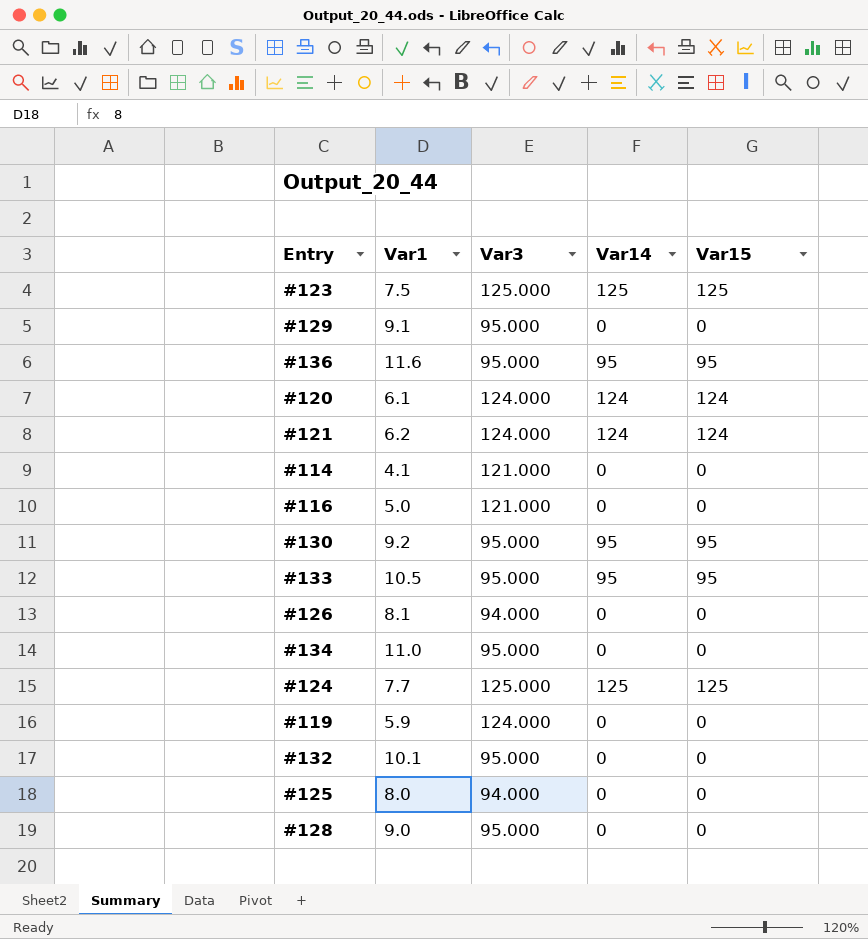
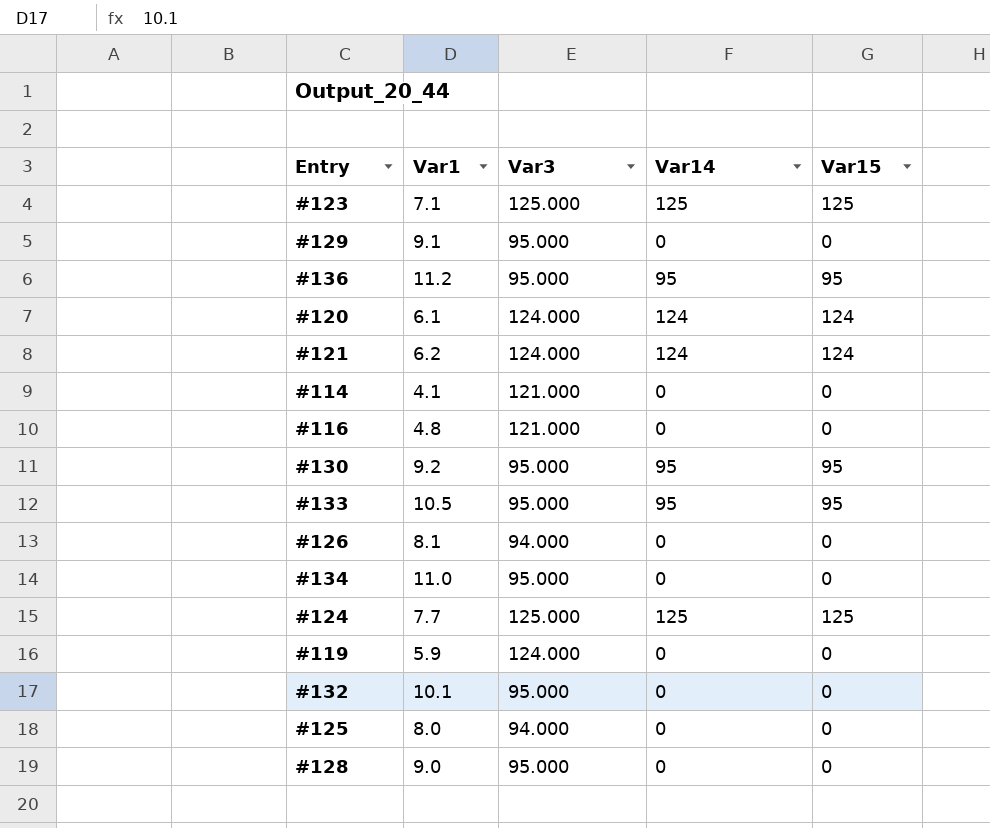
#123 | Var1: 7.5 -> 7.1
#136 | Var1: 11.6 -> 11.2
#116 | Var1: 5.0 -> 4.8

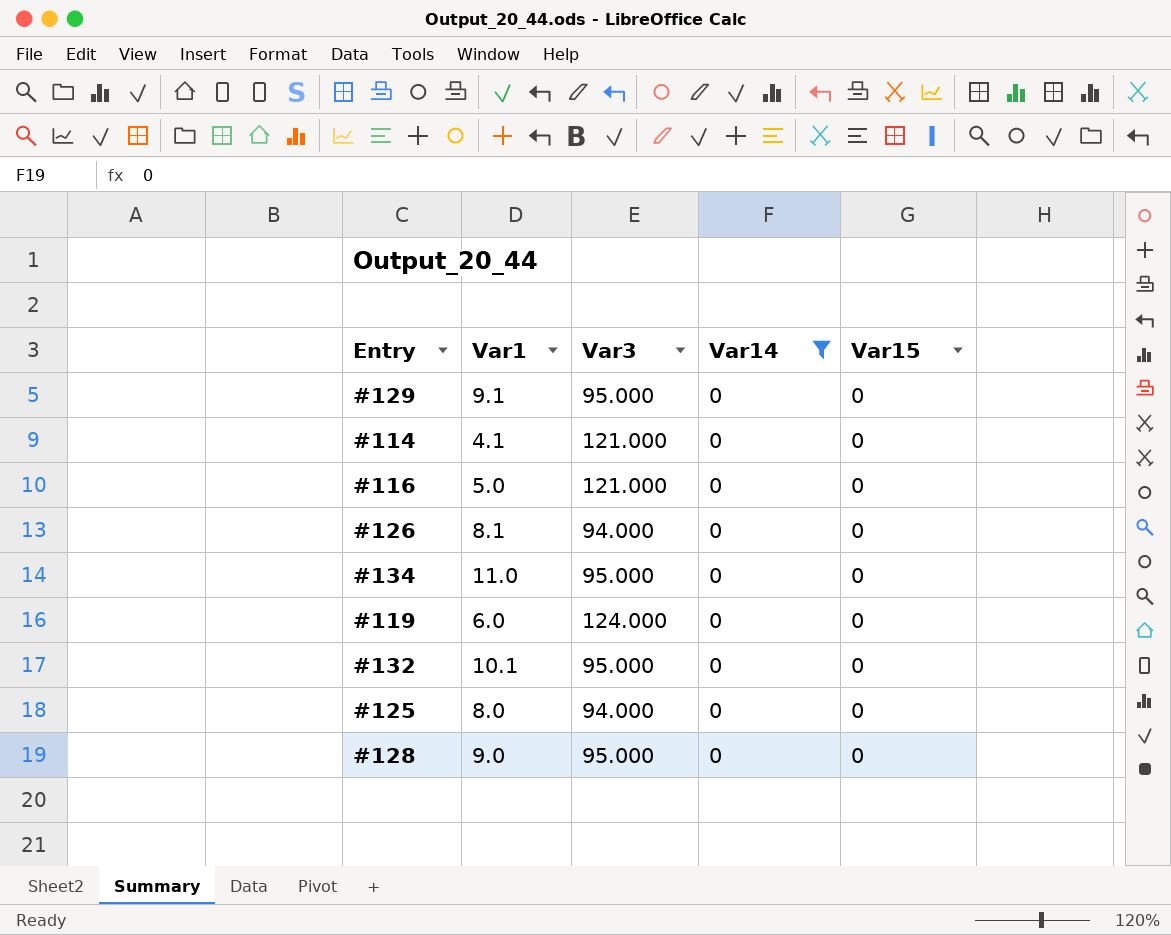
filter: none -> Var14 = 0
#116 | Var1: 4.8 -> 5.0
#119 | Var1: 5.9 -> 6.0

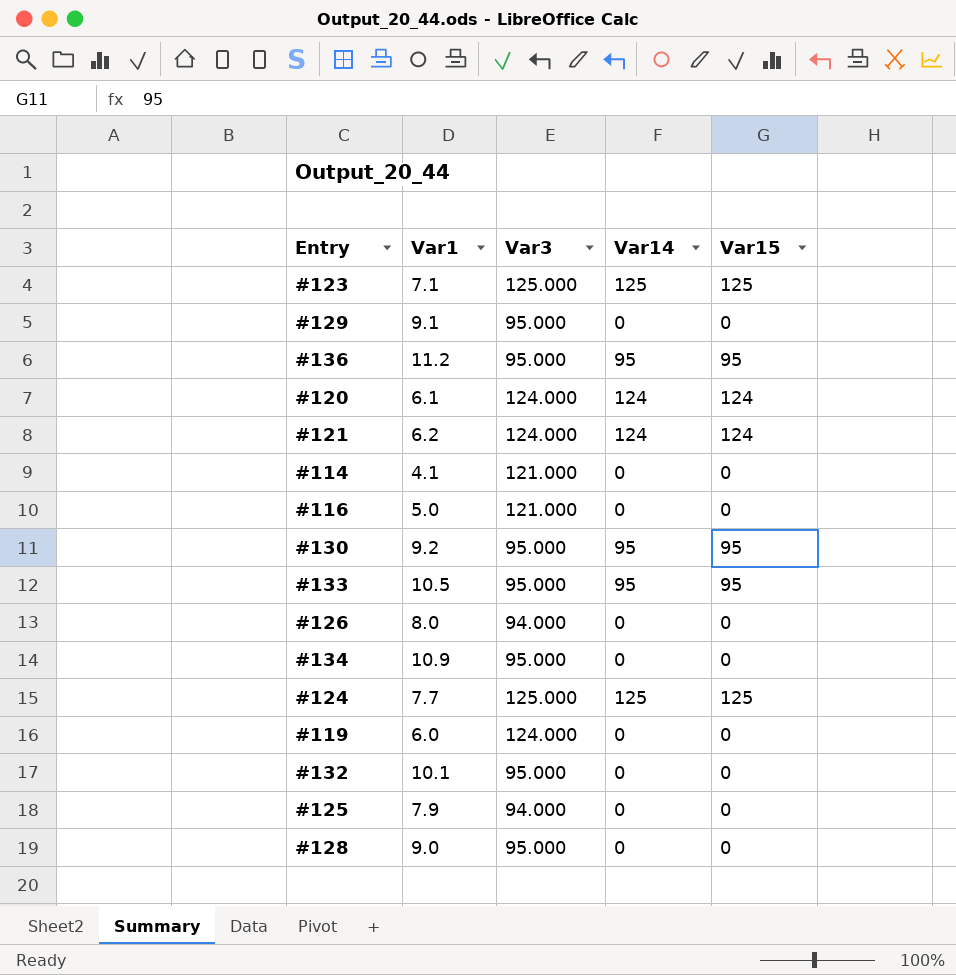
filter: Var14 = 0 -> none
#126 | Var1: 8.1 -> 8.0
#134 | Var1: 11.0 -> 10.9
#125 | Var1: 8.0 -> 7.9

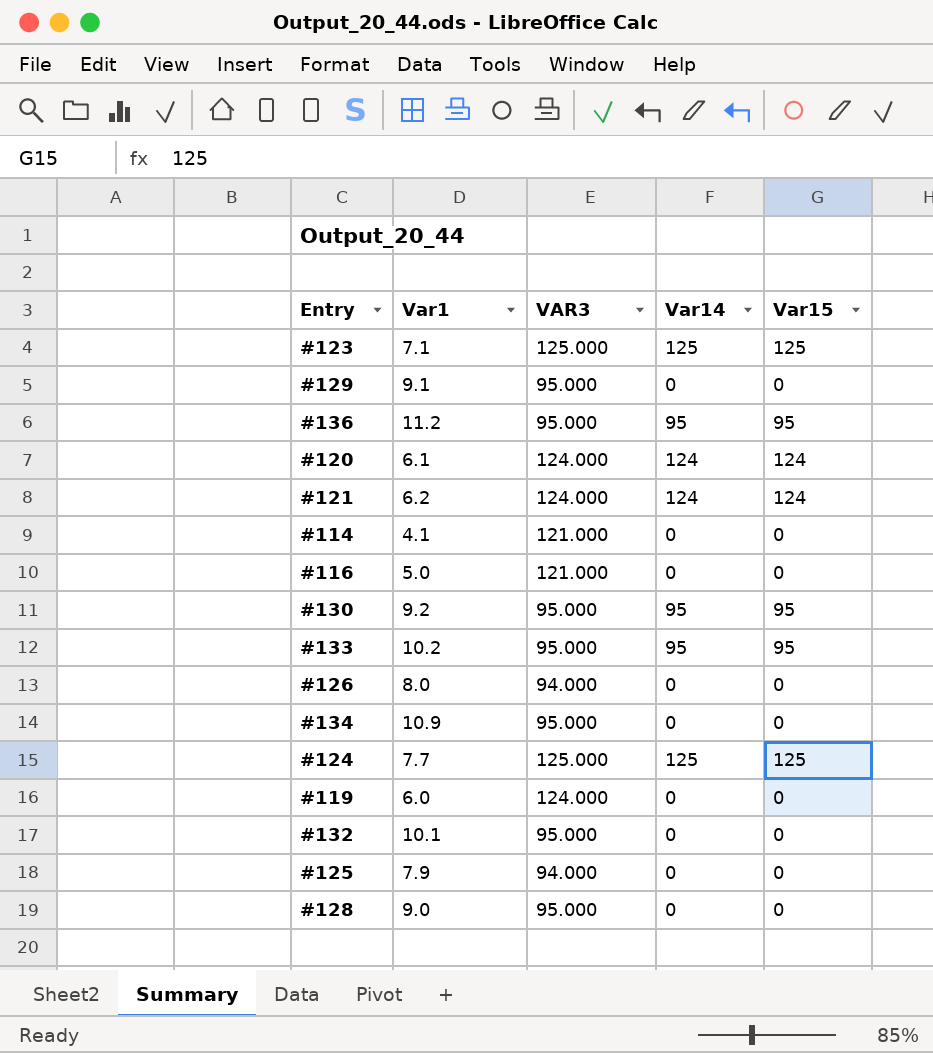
column name: Var3 -> VAR3
#133 | Var1: 10.5 -> 10.2

